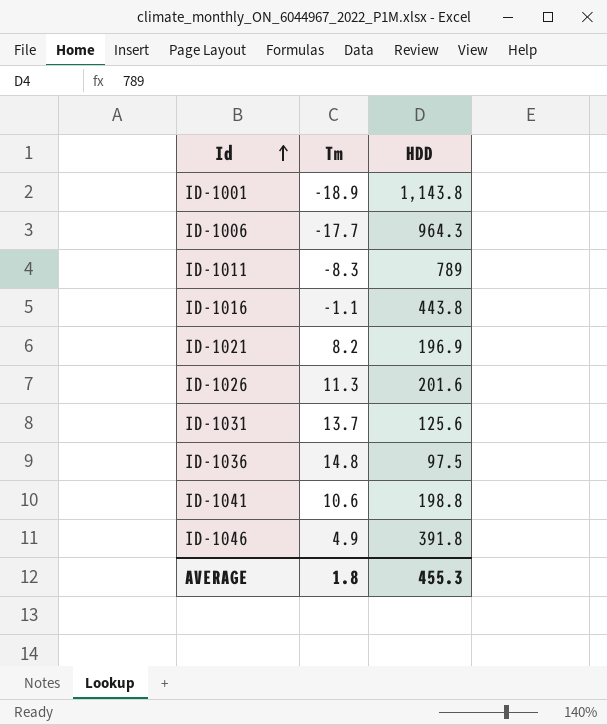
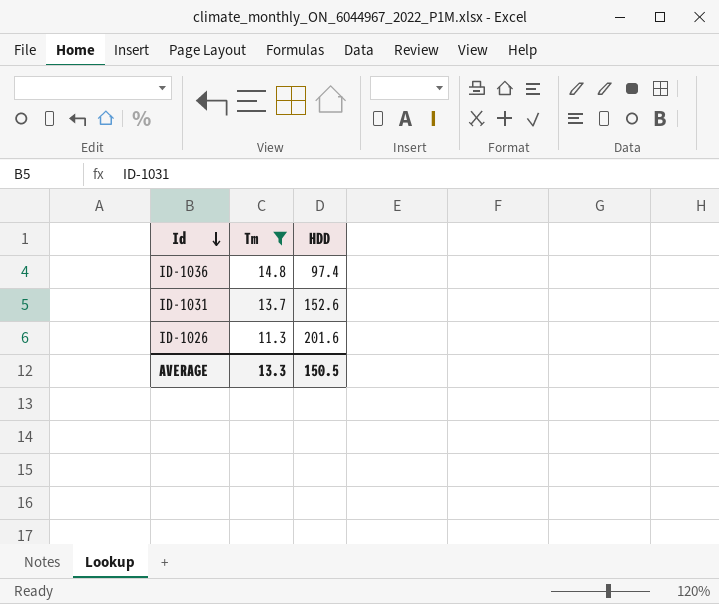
filter: none -> Tm >= 11.3
row order: Id ascending -> Id descending
ID-1036 | HDD: 97.5 -> 97.4
ID-1031 | HDD: 125.6 -> 152.6
AVERAGE | Tm: 1.8 -> 13.3
AVERAGE | HDD: 455.3 -> 150.5

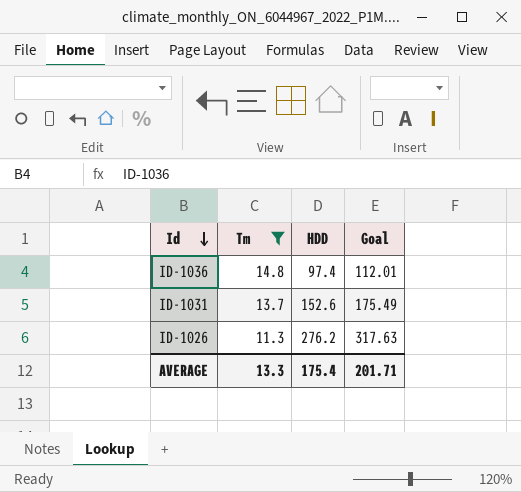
column Goal | formula: none -> [HDD] * 1.15
ID-1026 | HDD: 201.6 -> 276.2
AVERAGE | HDD: 150.5 -> 175.4

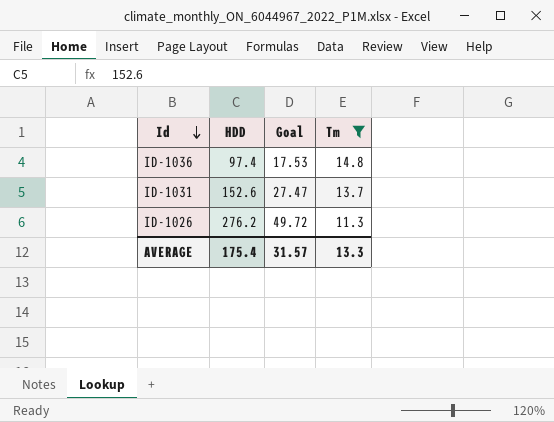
column Goal | formula: [HDD] * 1.15 -> [HDD] * 0.18
column Tm | position: 2 -> 4
AVERAGE | Goal: 201.71 -> 31.57

